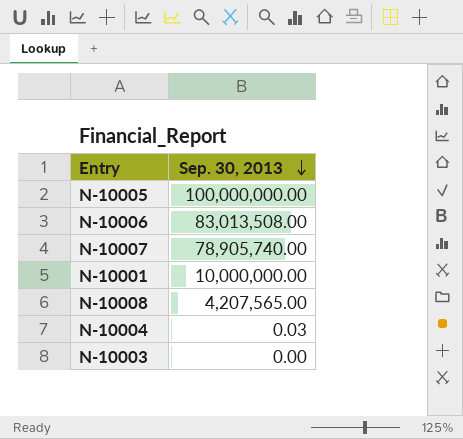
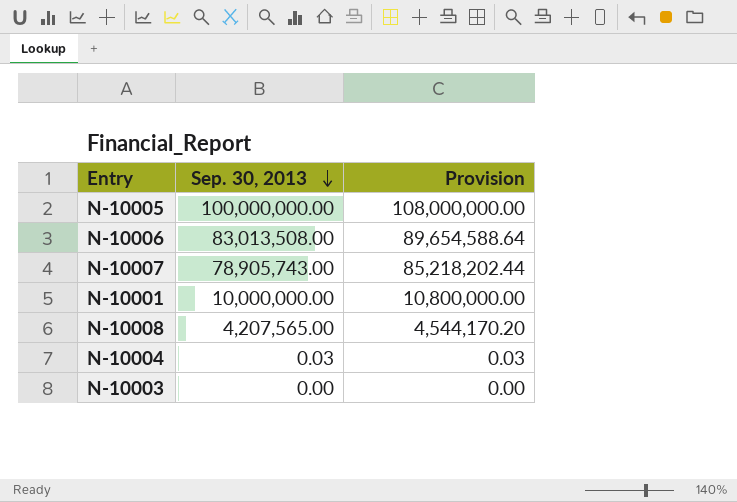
column Provision | formula: none -> [Sep. 30, 2013] * 1.08
N-10007 | Sep. 30, 2013: 78,905,740.00 -> 78,905,743.00

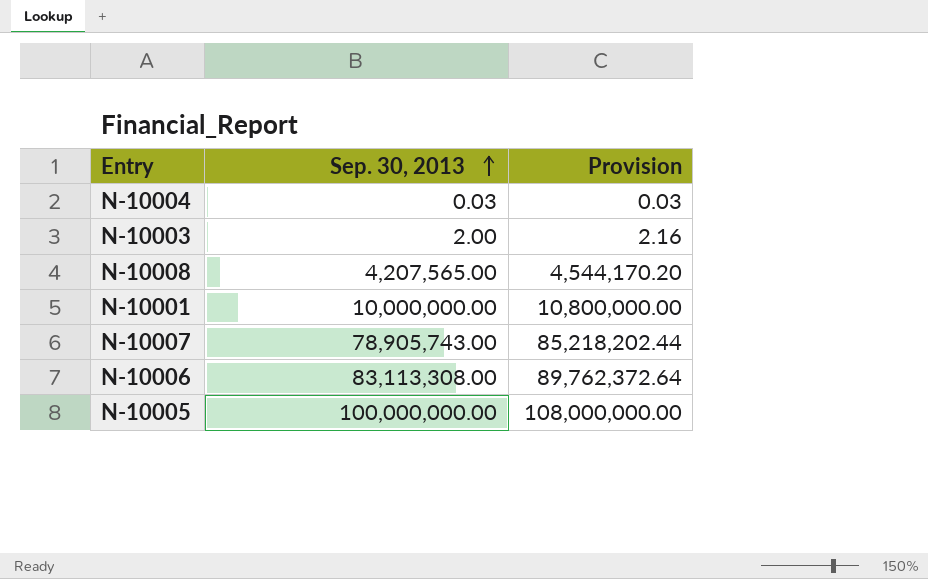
row order: Sep. 30, 2013 descending -> Sep. 30, 2013 ascending
N-10003 | Sep. 30, 2013: 0.00 -> 2.00
N-10003 | Provision: 0.00 -> 2.16
N-10006 | Sep. 30, 2013: 83,013,508.00 -> 83,113,308.00
N-10006 | Provision: 89,654,588.64 -> 89,762,372.64

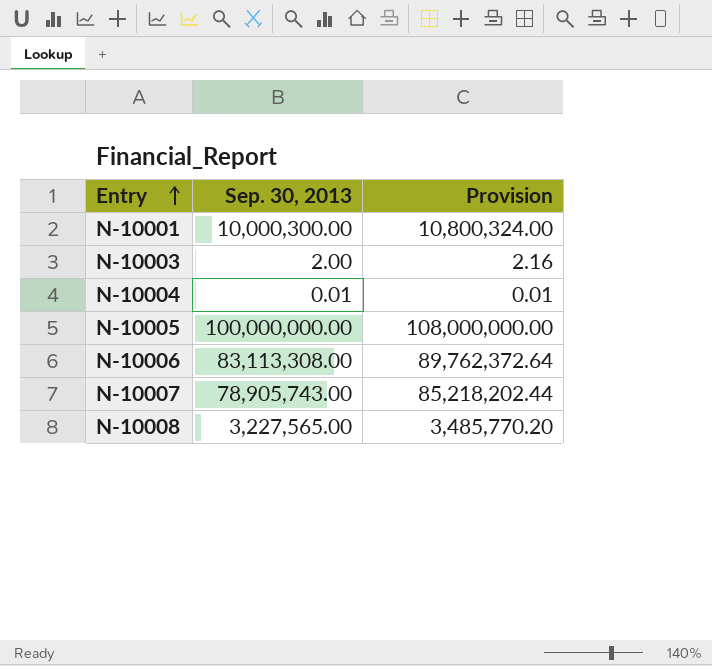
row order: Sep. 30, 2013 ascending -> Entry ascending
N-10001 | Sep. 30, 2013: 10,000,000.00 -> 10,000,300.00
N-10001 | Provision: 10,800,000.00 -> 10,800,324.00
N-10004 | Sep. 30, 2013: 0.03 -> 0.01
N-10004 | Provision: 0.03 -> 0.01
N-10008 | Sep. 30, 2013: 4,207,565.00 -> 3,227,565.00
N-10008 | Provision: 4,544,170.20 -> 3,485,770.20

